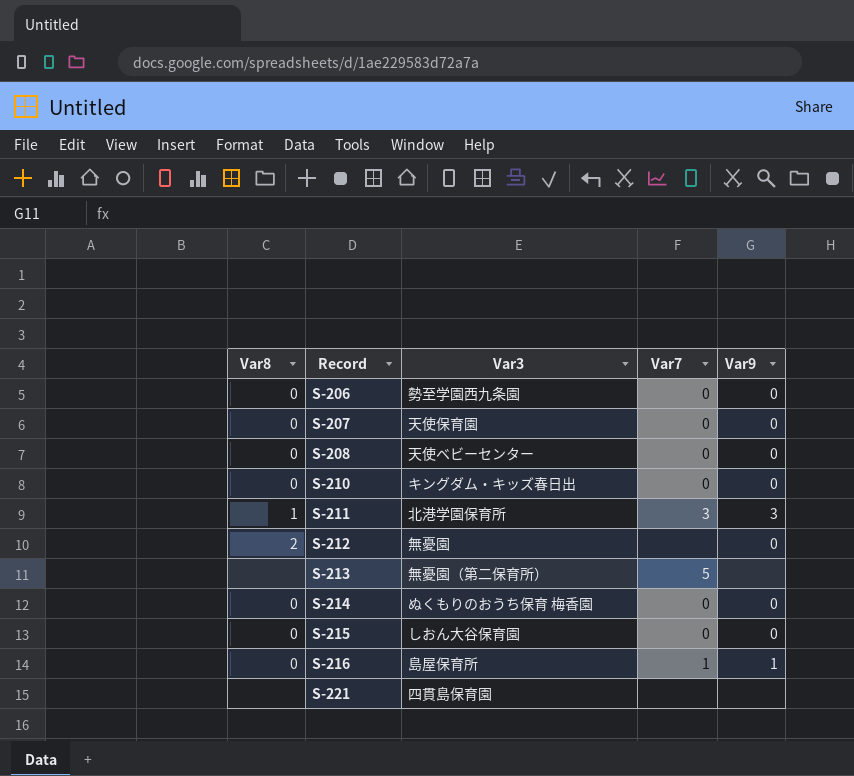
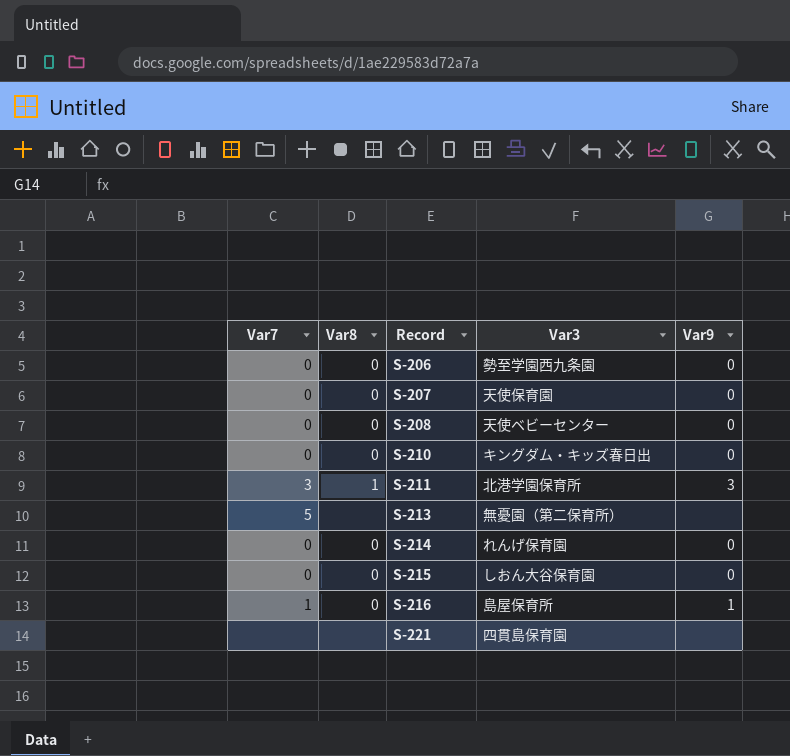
column Var7 | position: 4 -> 1
row S-212: 2 | 無憂園 | none | 0 -> none
S-214 | Var3: ぬくもりのおうち保育 梅香園 -> れんげ保育園

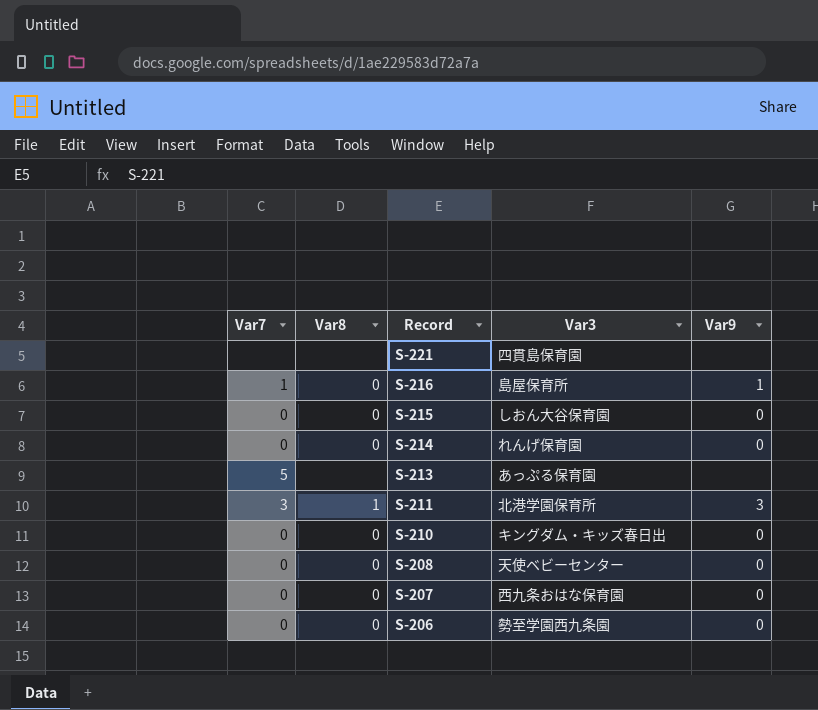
row order: Record ascending -> Record descending
S-213 | Var3: 無憂園（第二保育所） -> あっぷる保育園
S-207 | Var3: 天使保育園 -> 西九条おはな保育園

